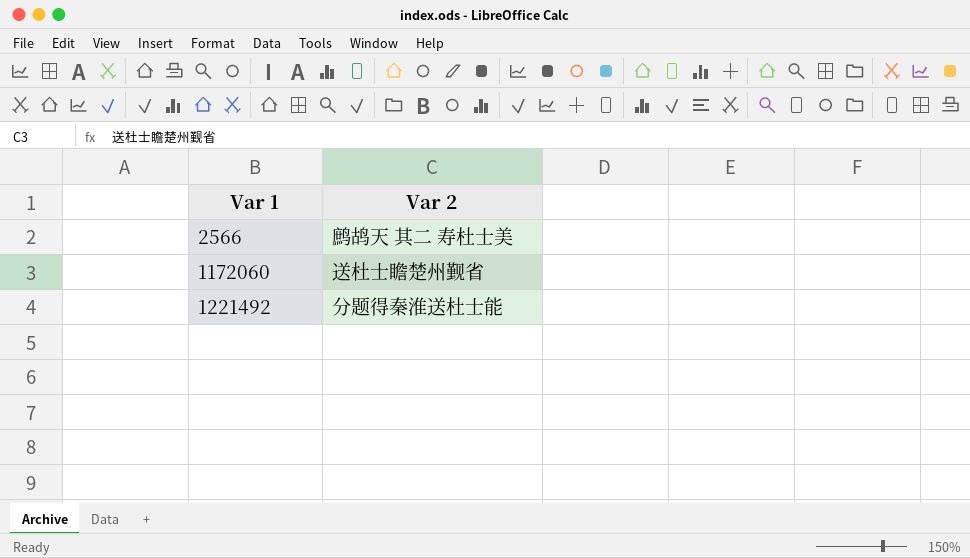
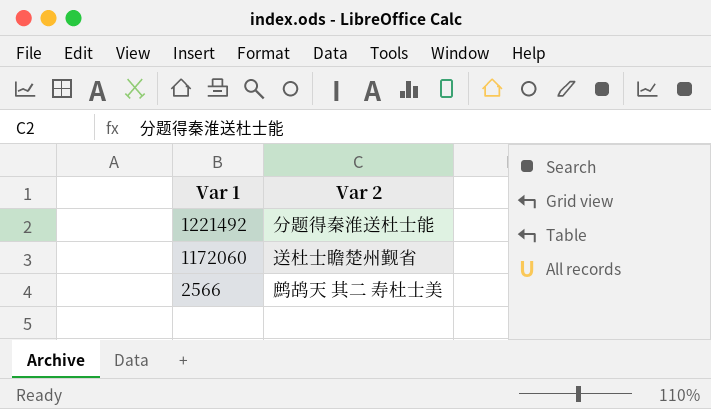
row order: Var 1 ascending -> Var 1 descending

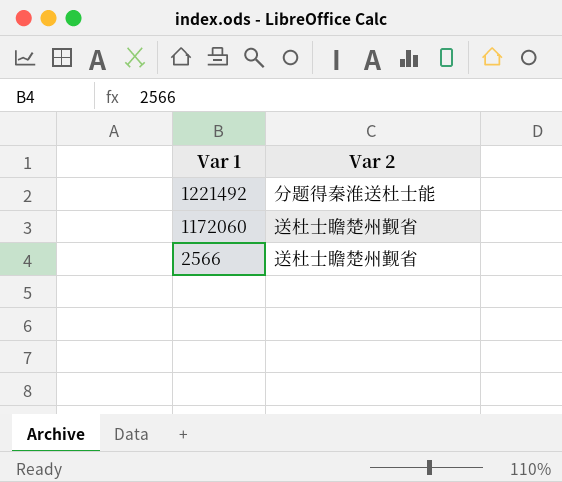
2566 | Var 2: 鹧鸪天 其二 寿杜士美 -> 送杜士瞻楚州觐省

